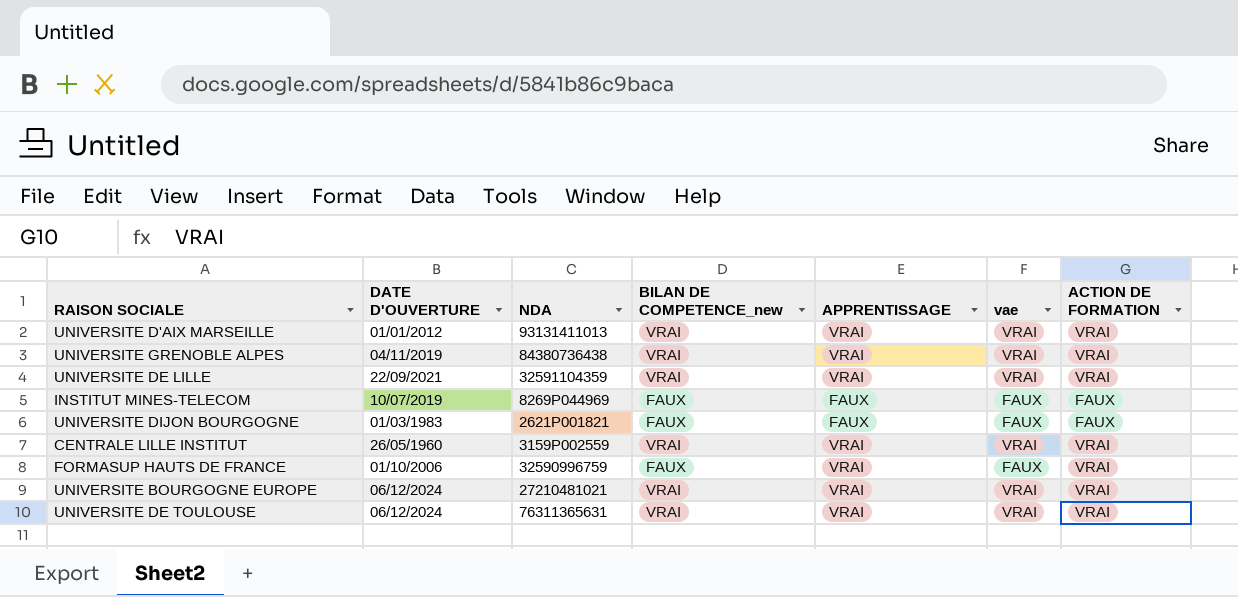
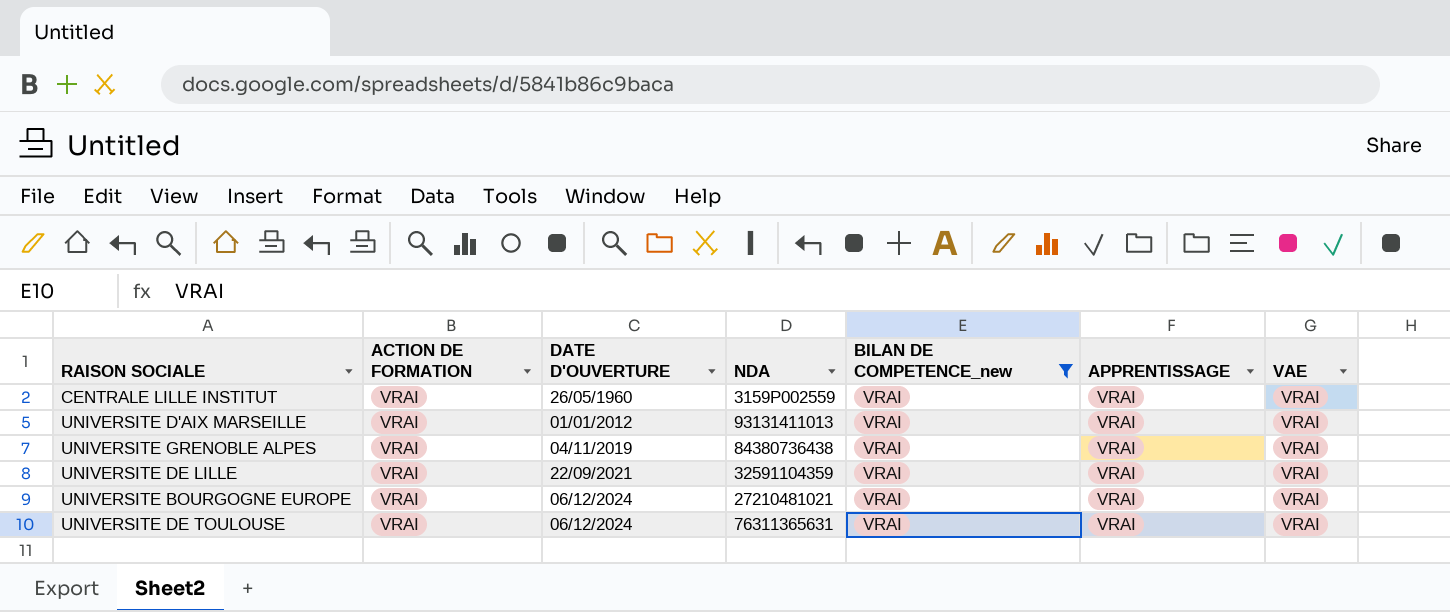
filter: none -> BILAN DE COMPETENCE_new = VRAI
row order: none -> DATE D'OUVERTURE ascending
column ACTION DE FORMATION | position: 7 -> 2
column name: vae -> VAE

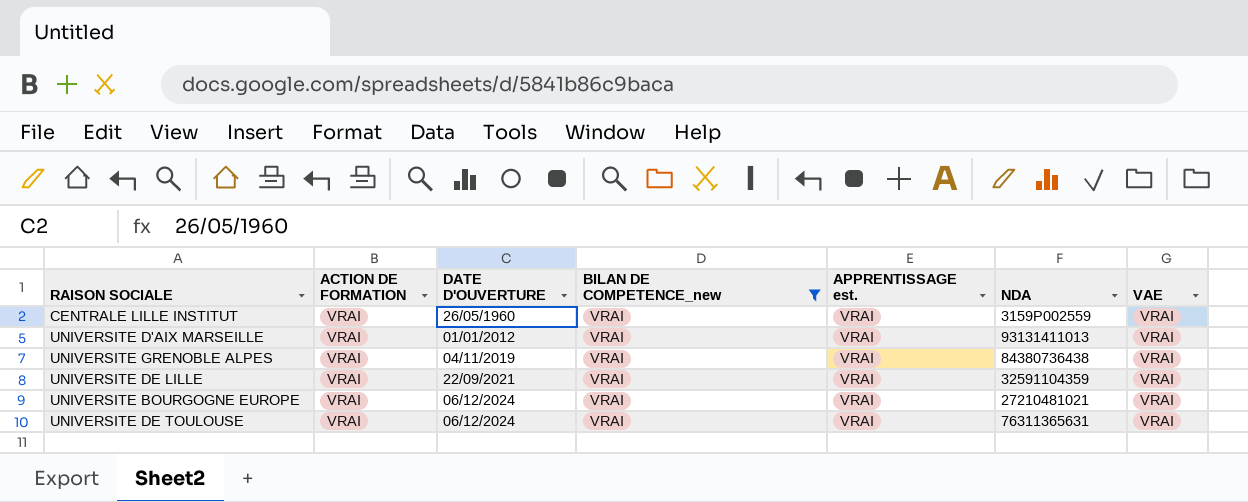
column name: APPRENTISSAGE -> APPRENTISSAGE est.
column NDA | position: 4 -> 6

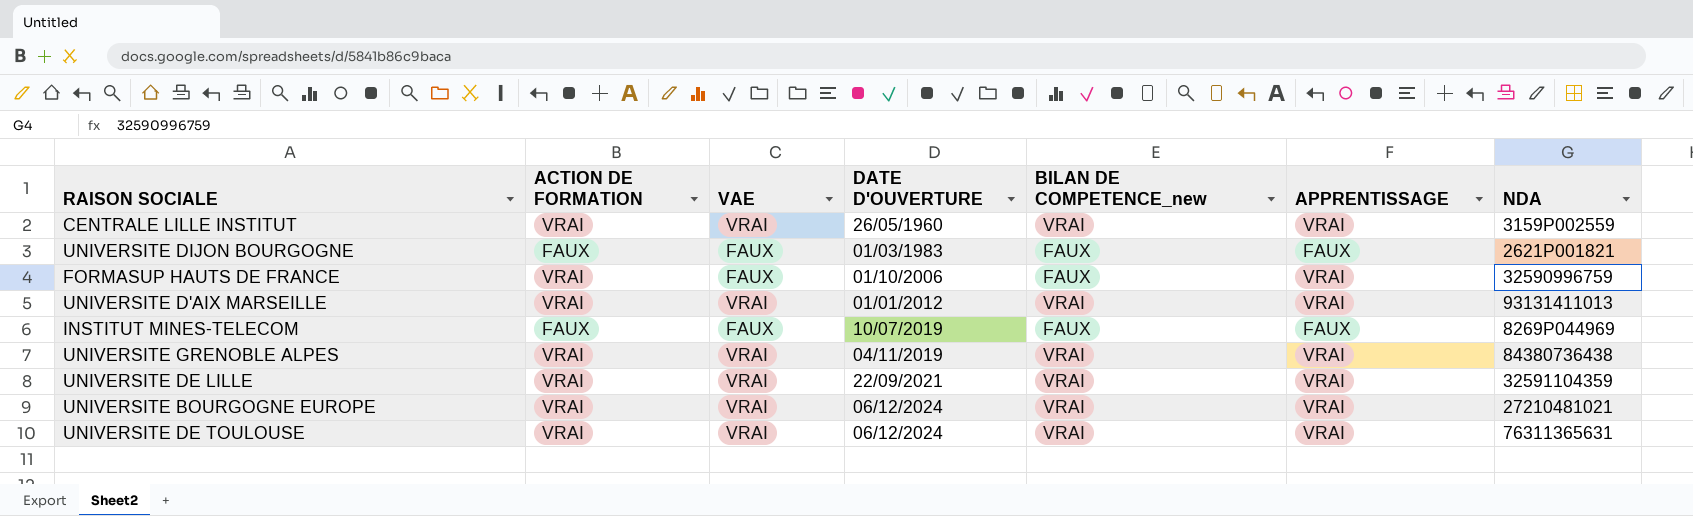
filter: BILAN DE COMPETENCE_new = VRAI -> none
column VAE | position: 7 -> 3
column name: APPRENTISSAGE est. -> APPRENTISSAGE

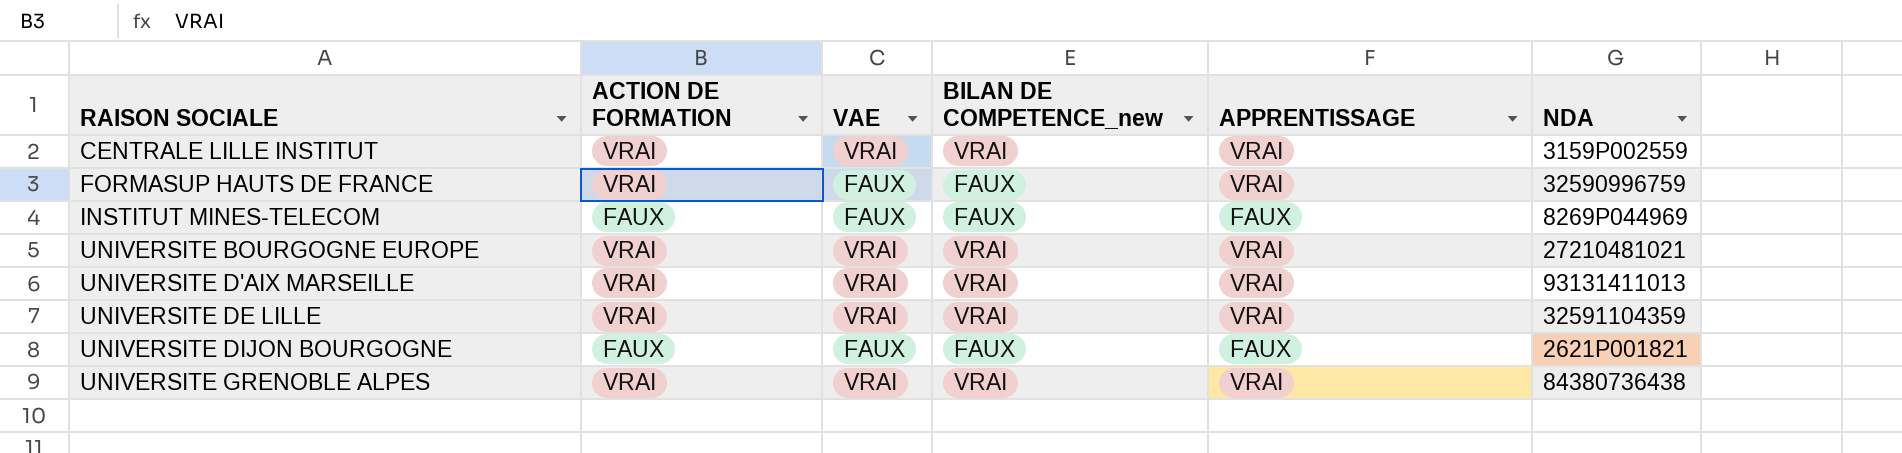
row order: DATE D'OUVERTURE ascending -> RAISON SOCIALE ascending
column DATE D'OUVERTURE | position: 4 -> none
row UNIVERSITE DE TOULOUSE: VRAI | VRAI | 06/12/2024 | VRAI | VRAI | 76311365631 -> none

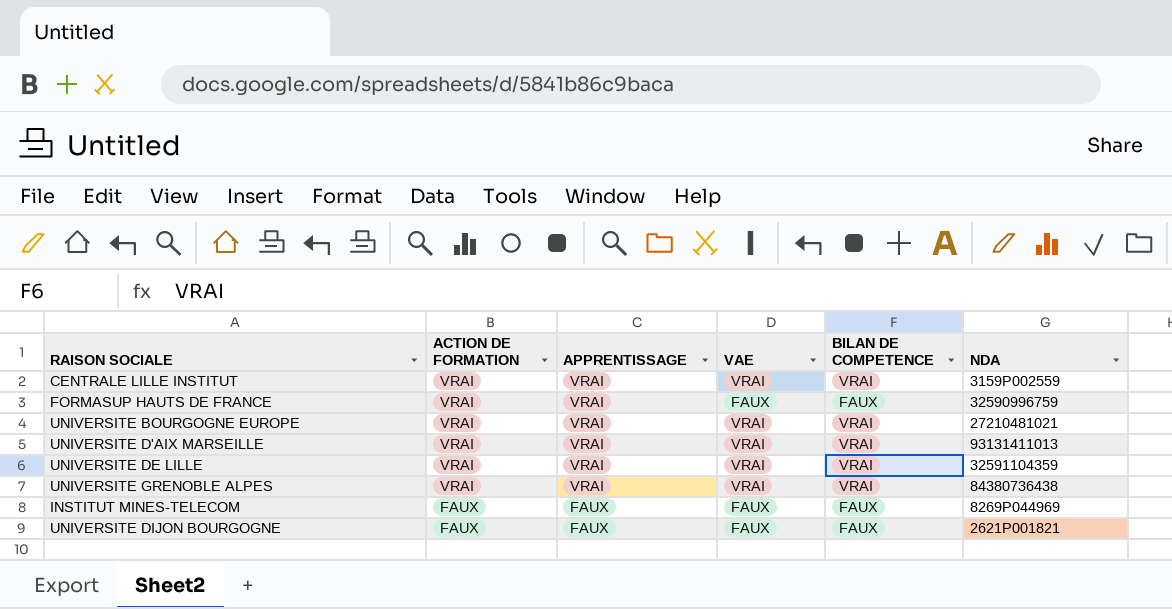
row order: RAISON SOCIALE ascending -> ACTION DE FORMATION descending
column APPRENTISSAGE | position: 5 -> 3
column name: BILAN DE COMPETENCE_new -> BILAN DE COMPETENCE

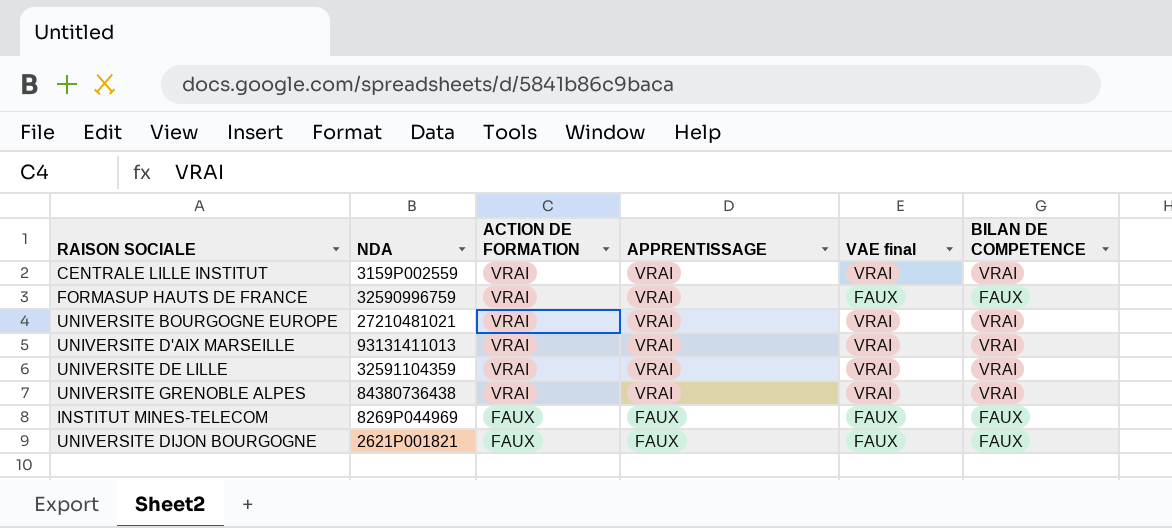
column NDA | position: 6 -> 2
column name: VAE -> VAE final

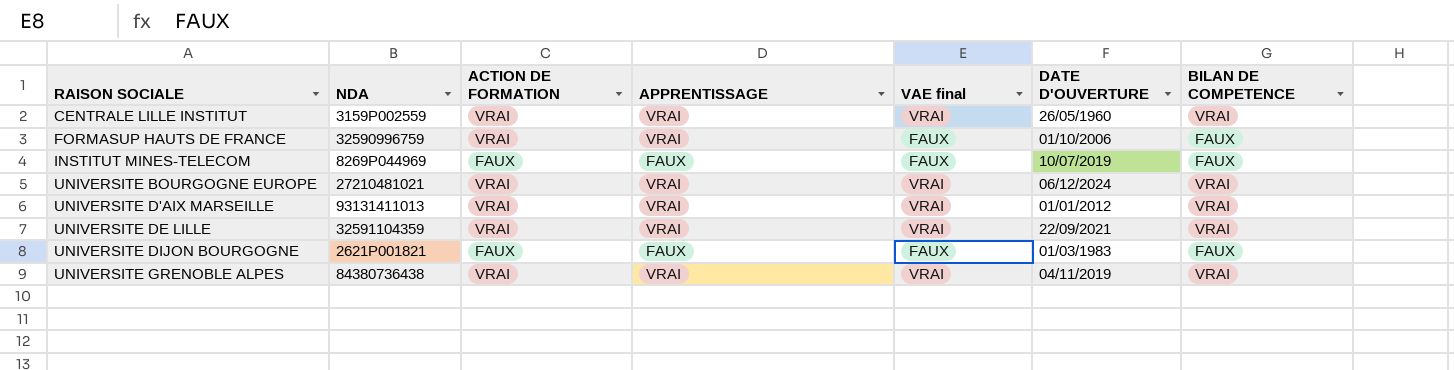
row order: ACTION DE FORMATION descending -> RAISON SOCIALE ascending
column DATE D'OUVERTURE | position: none -> 6

